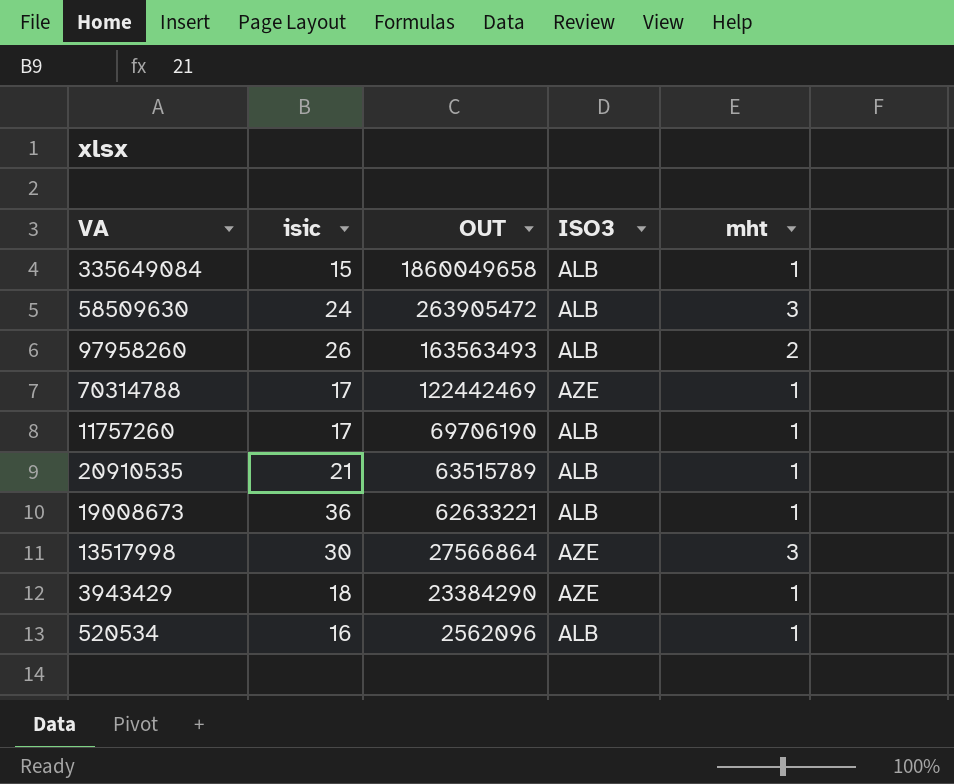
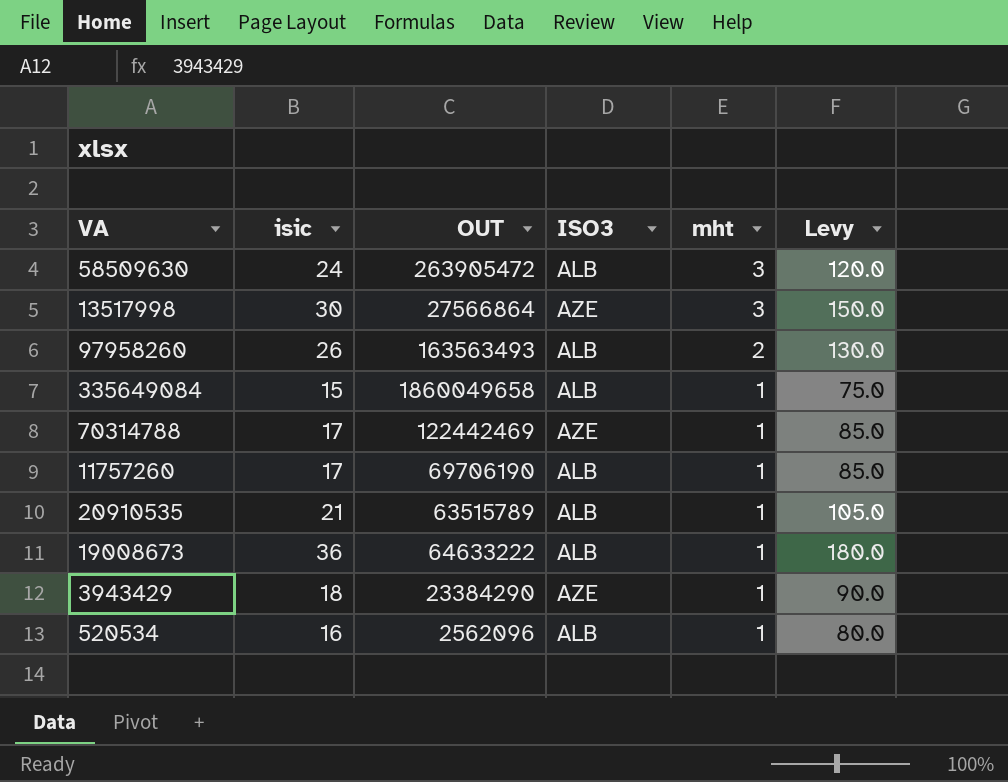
row order: OUT descending -> mht descending
column Levy | formula: none -> [isic] * 5
19008673 | OUT: 62633221 -> 64633222

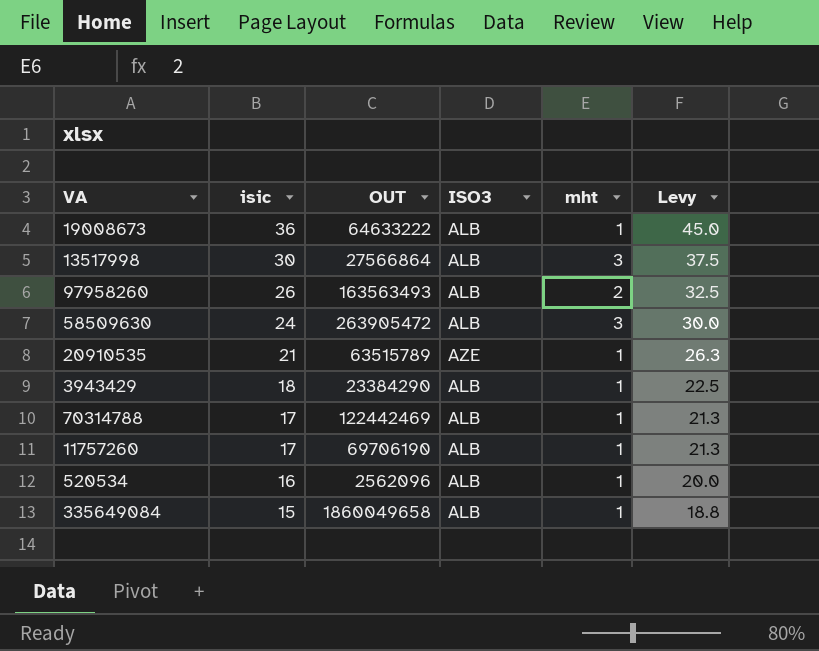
row order: mht descending -> isic descending
column Levy | formula: [isic] * 5 -> [isic] * 1.25
13517998 | ISO3: AZE -> ALB
20910535 | ISO3: ALB -> AZE
3943429 | ISO3: AZE -> ALB
70314788 | ISO3: AZE -> ALB

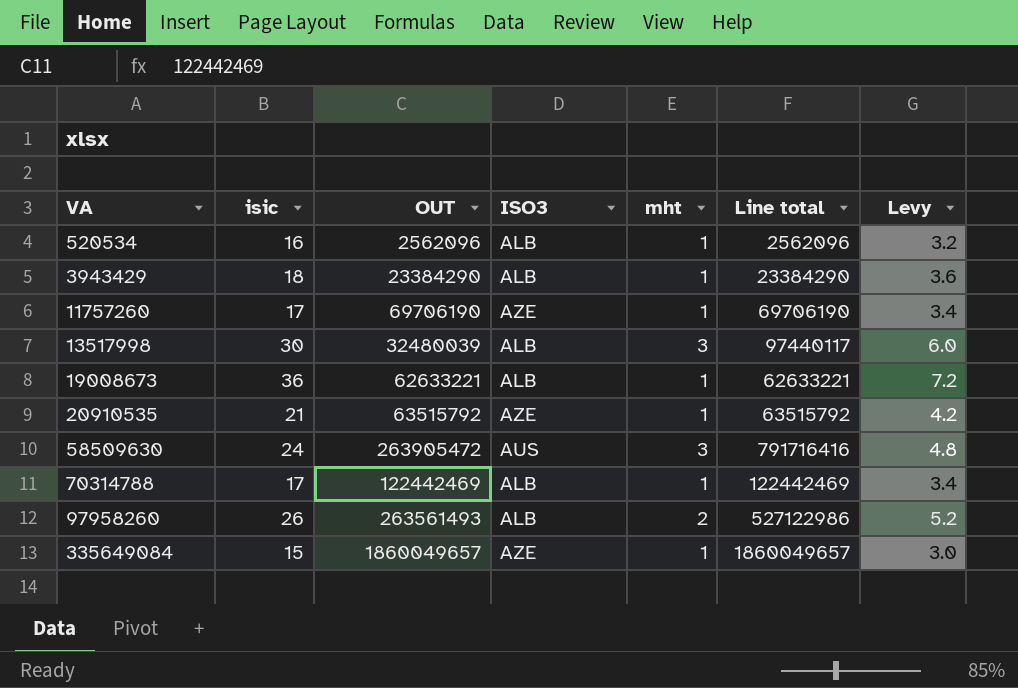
row order: isic descending -> VA ascending
column Line total | formula: none -> [OUT] * [mht]
column Levy | formula: [isic] * 1.25 -> [isic] * 0.2
11757260 | ISO3: ALB -> AZE
13517998 | OUT: 27566864 -> 32480039
19008673 | OUT: 64633222 -> 62633221
20910535 | OUT: 63515789 -> 63515792
58509630 | ISO3: ALB -> AUS
97958260 | OUT: 163563493 -> 263561493
335649084 | OUT: 1860049658 -> 1860049657
335649084 | ISO3: ALB -> AZE

